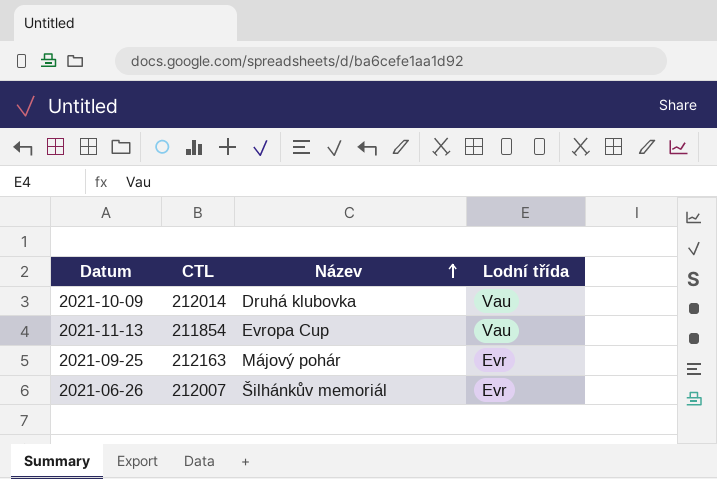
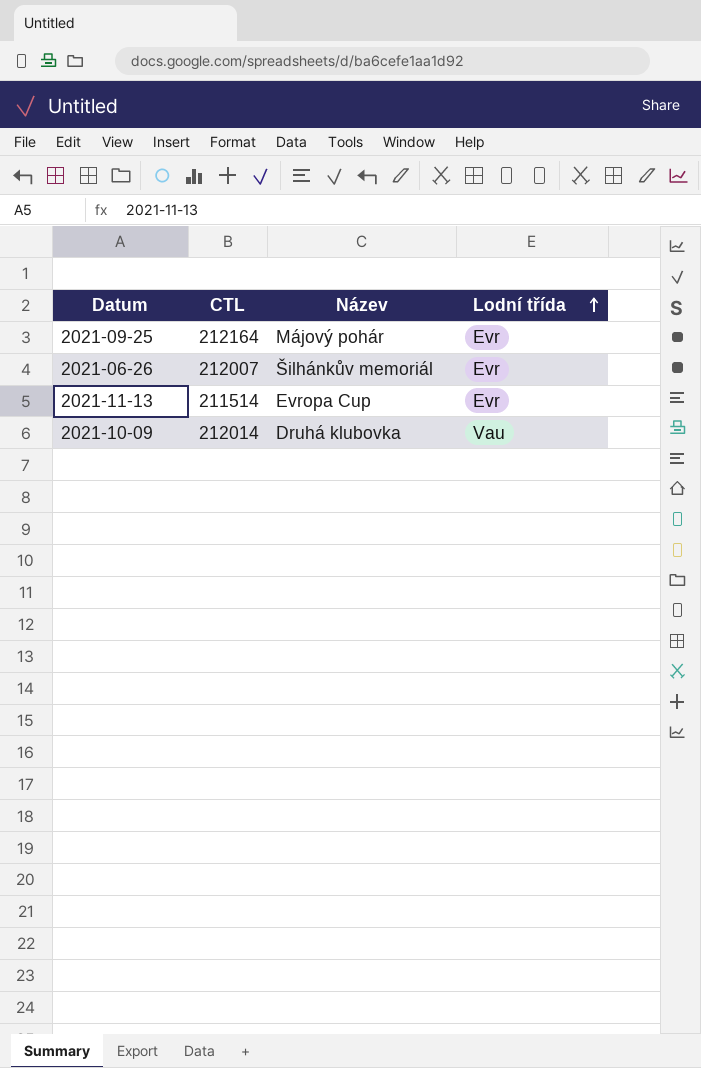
row order: Název ascending -> Lodní třída ascending
2021-09-25 | CTL: 212163 -> 212164
2021-11-13 | CTL: 211854 -> 211514
2021-11-13 | Lodní třída: Vau -> Evr

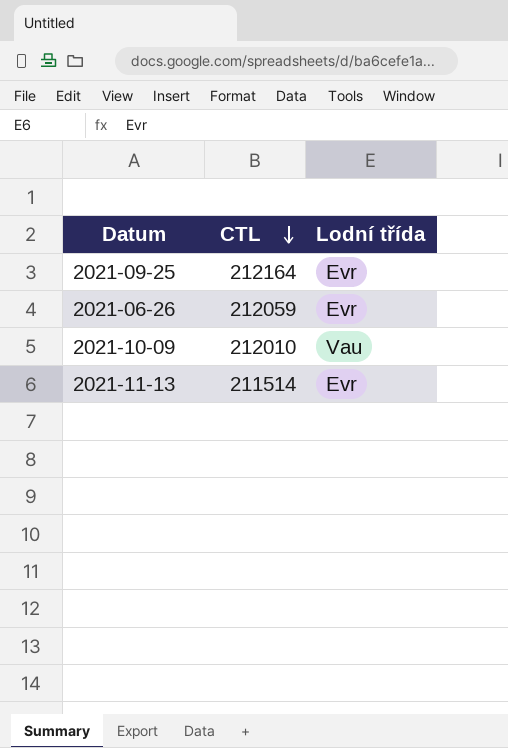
row order: Lodní třída ascending -> CTL descending
column Název | position: 3 -> none
2021-06-26 | CTL: 212007 -> 212059
2021-10-09 | CTL: 212014 -> 212010

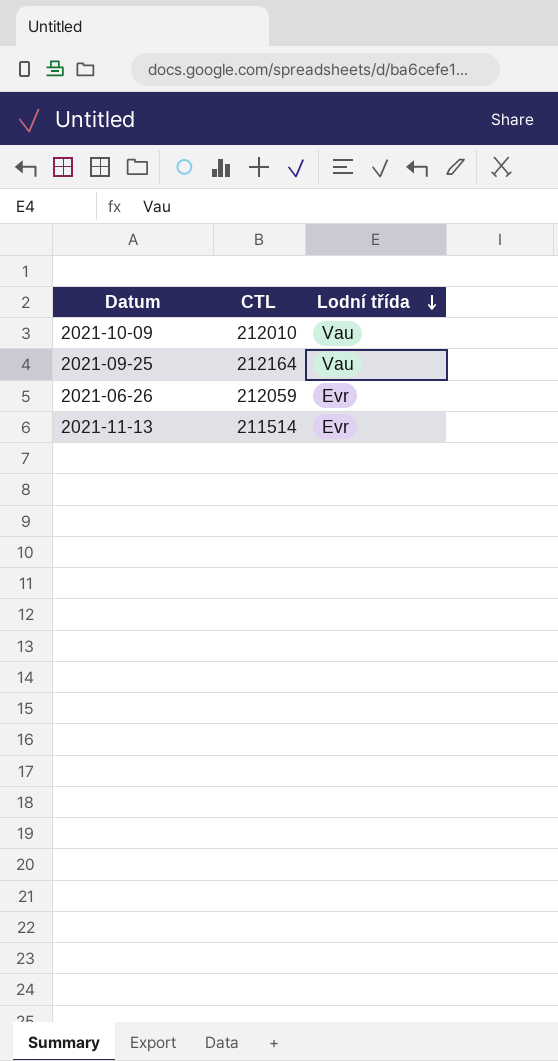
row order: CTL descending -> Lodní třída descending
2021-09-25 | Lodní třída: Evr -> Vau

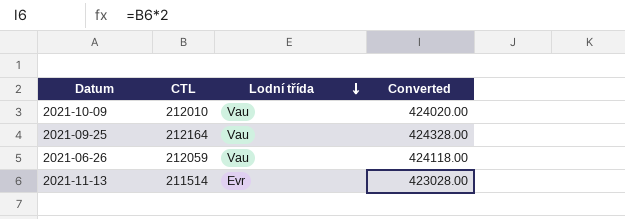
column Converted | formula: none -> [CTL] * 2
2021-06-26 | Lodní třída: Evr -> Vau

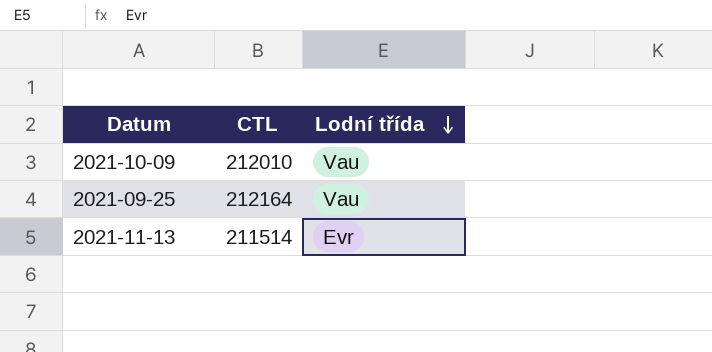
column Converted | formula: [CTL] * 2 -> none
row 2021-06-26: 212059 | Vau | 424118.00 -> none

